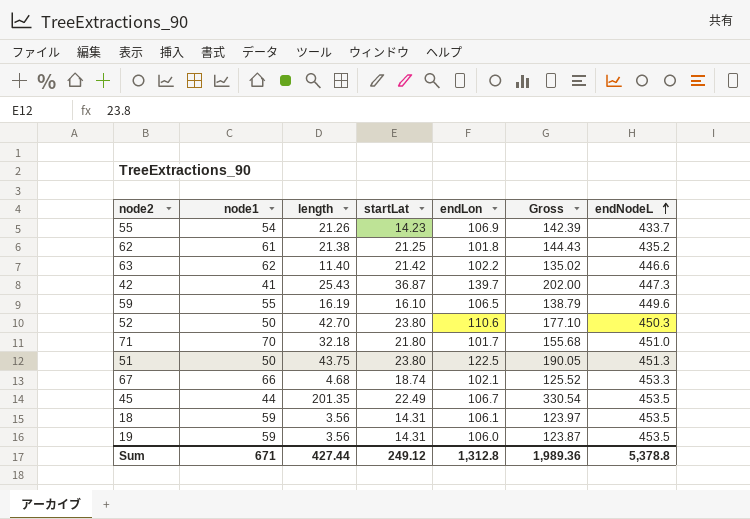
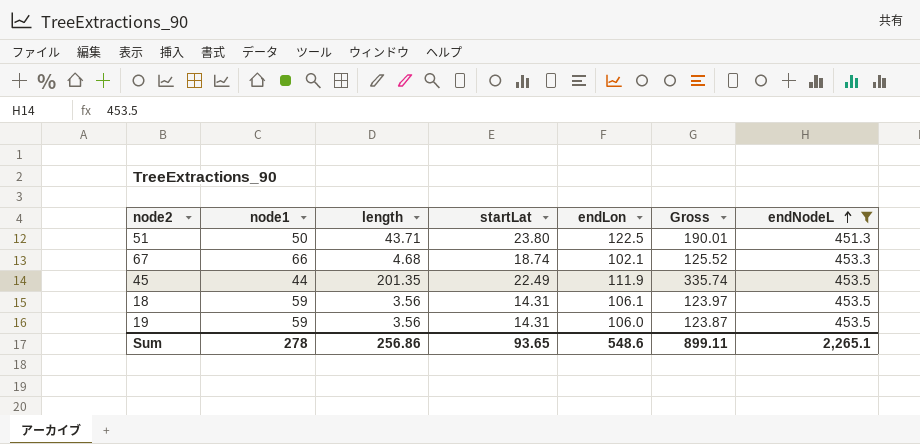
filter: none -> endNodeL >= 451.3
51 | length: 43.75 -> 43.71
51 | Gross: 190.05 -> 190.01
45 | endLon: 106.7 -> 111.9
45 | Gross: 330.54 -> 335.74
Sum | node1: 671 -> 278
Sum | length: 427.44 -> 256.86
Sum | startLat: 249.12 -> 93.65
Sum | endLon: 1,312.8 -> 548.6
Sum | Gross: 1,989.36 -> 899.11
Sum | endNodeL: 5,378.8 -> 2,265.1

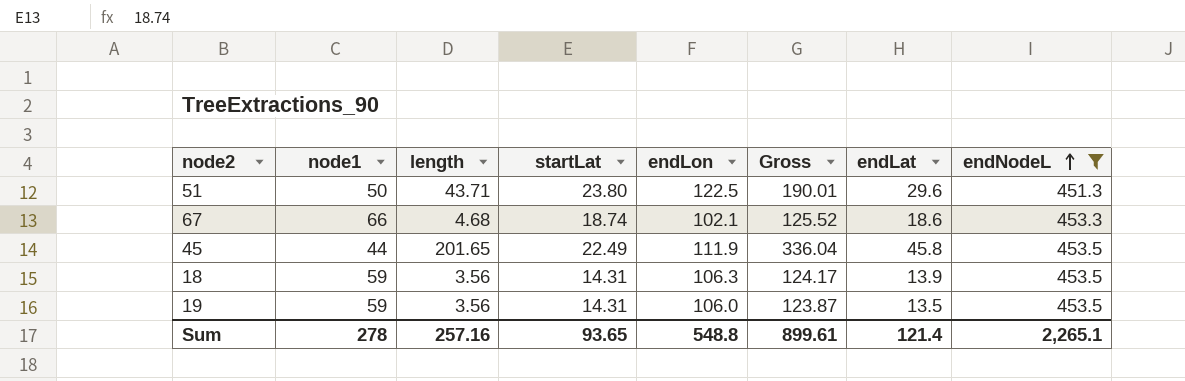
column endLat | position: none -> 7
45 | length: 201.35 -> 201.65
45 | Gross: 335.74 -> 336.04
18 | endLon: 106.1 -> 106.3
18 | Gross: 123.97 -> 124.17
Sum | length: 256.86 -> 257.16
Sum | endLon: 548.6 -> 548.8
Sum | Gross: 899.11 -> 899.61

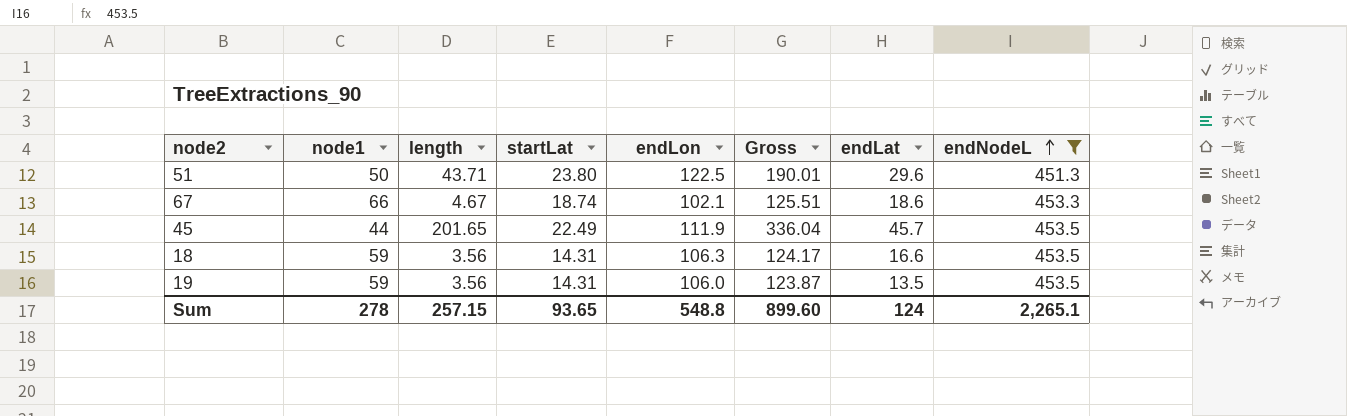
67 | length: 4.68 -> 4.67
67 | Gross: 125.52 -> 125.51
45 | endLat: 45.8 -> 45.7
18 | endLat: 13.9 -> 16.6
Sum | length: 257.16 -> 257.15
Sum | Gross: 899.61 -> 899.60
Sum | endLat: 121.4 -> 124

